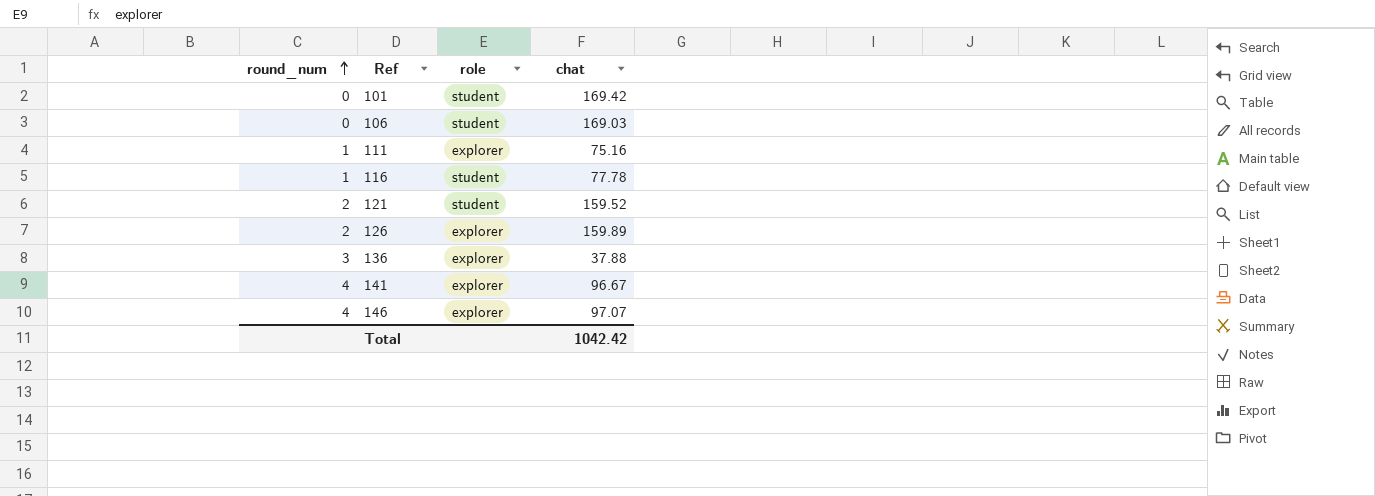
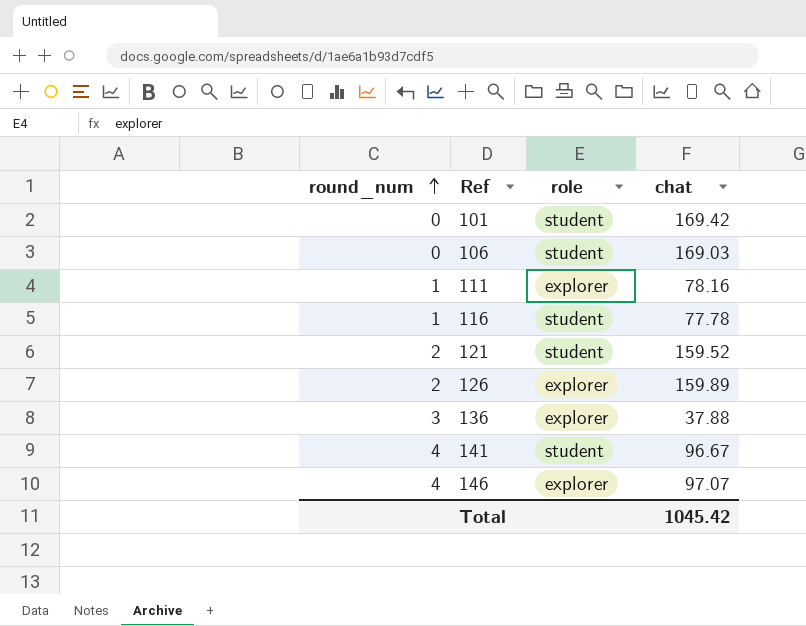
111 | chat: 75.16 -> 78.16
141 | role: explorer -> student
Total | chat: 1042.42 -> 1045.42

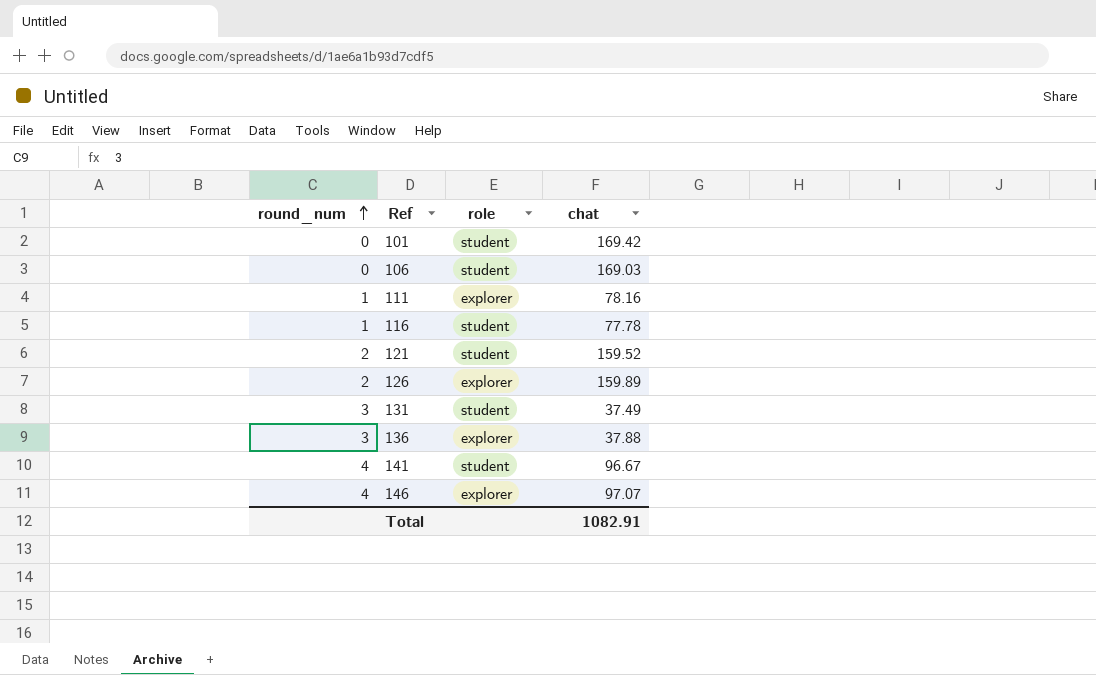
row 131: none -> 3 | student | 37.49
Total | chat: 1045.42 -> 1082.91

